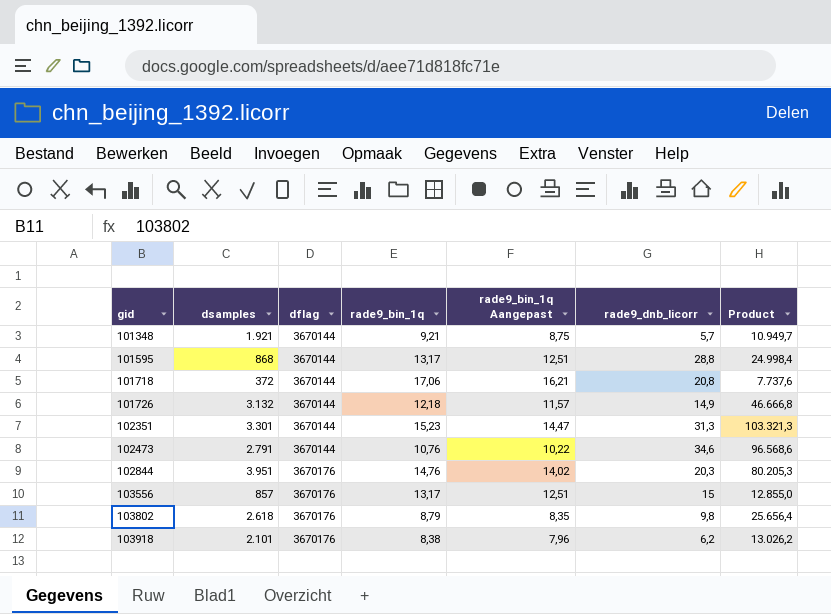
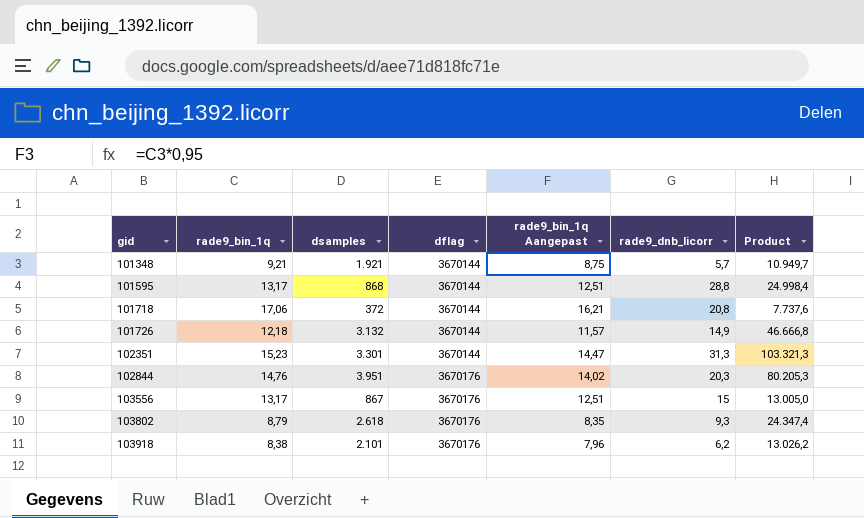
column rade9_bin_1q | position: 4 -> 2
row 102473: 2.791 | 3670144 | 10,76 | 10,22 | 34,6 | 96.568,6 -> none
103556 | dsamples: 857 -> 867
103556 | Product: 12.855,0 -> 13.005,0
103802 | rade9_dnb_licorr: 9,8 -> 9,3
103802 | Product: 25.656,4 -> 24.347,4

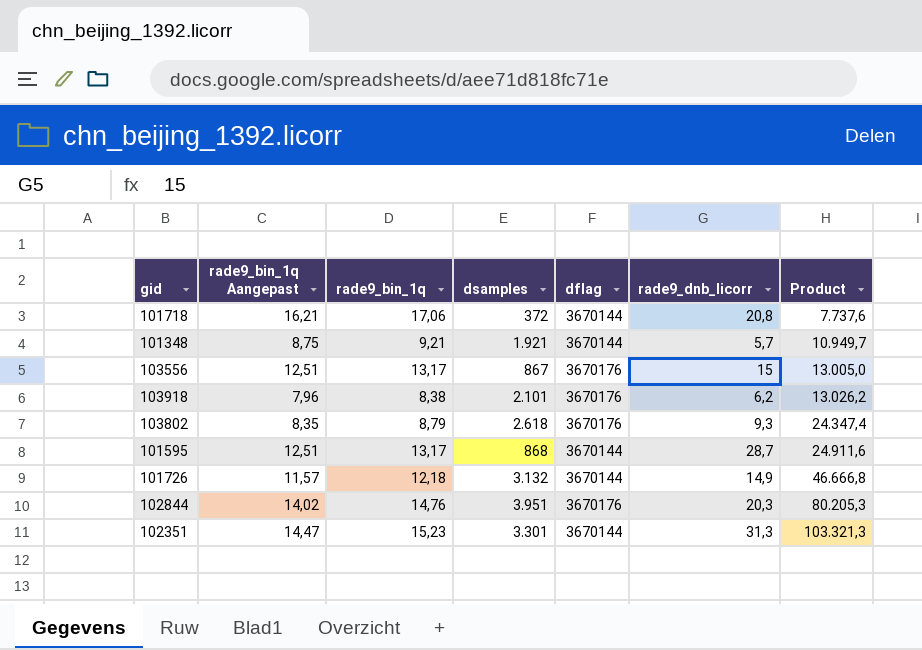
row order: gid ascending -> Product ascending
column rade9_bin_1q Aangepast | position: 5 -> 2
101595 | rade9_dnb_licorr: 28,8 -> 28,7
101595 | Product: 24.998,4 -> 24.911,6

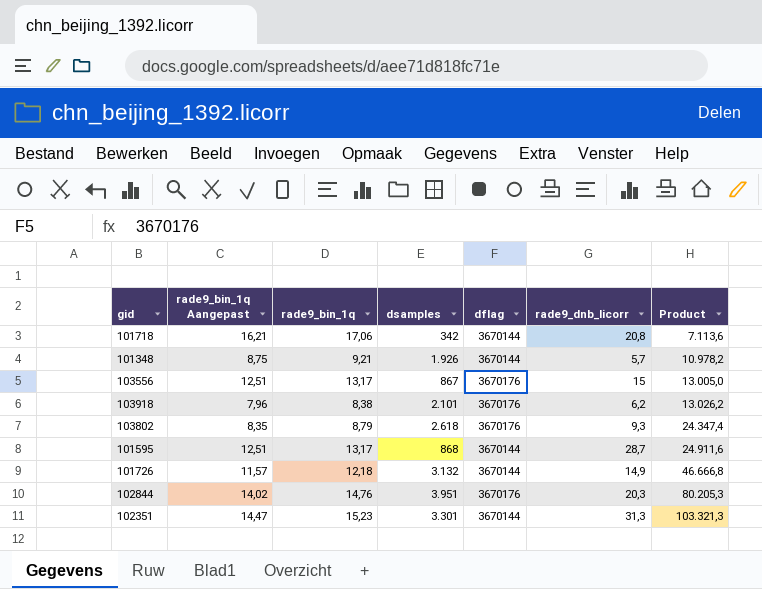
101718 | dsamples: 372 -> 342
101718 | Product: 7.737,6 -> 7.113,6
101348 | dsamples: 1.921 -> 1.926
101348 | Product: 10.949,7 -> 10.978,2

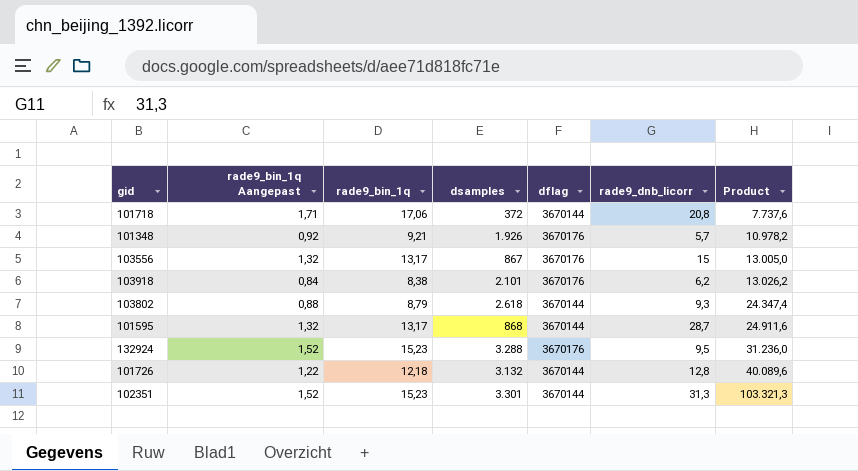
column rade9_bin_1q Aangepast | formula: [rade9_bin_1q] * 0,95 -> [rade9_bin_1q] * 0,1
row 102844: 14,02 | 14,76 | 3.951 | 3670176 | 20,3 | 80.205,3 -> none
101718 | dsamples: 342 -> 372
101718 | Product: 7.113,6 -> 7.737,6
101348 | dflag: 3670144 -> 3670176
103802 | dflag: 3670176 -> 3670144
row 132924: none -> 1,52 | 15,23 | 3.288 | 3670176 | 9,5 | 31.236,0
101726 | rade9_dnb_licorr: 14,9 -> 12,8
101726 | Product: 46.666,8 -> 40.089,6

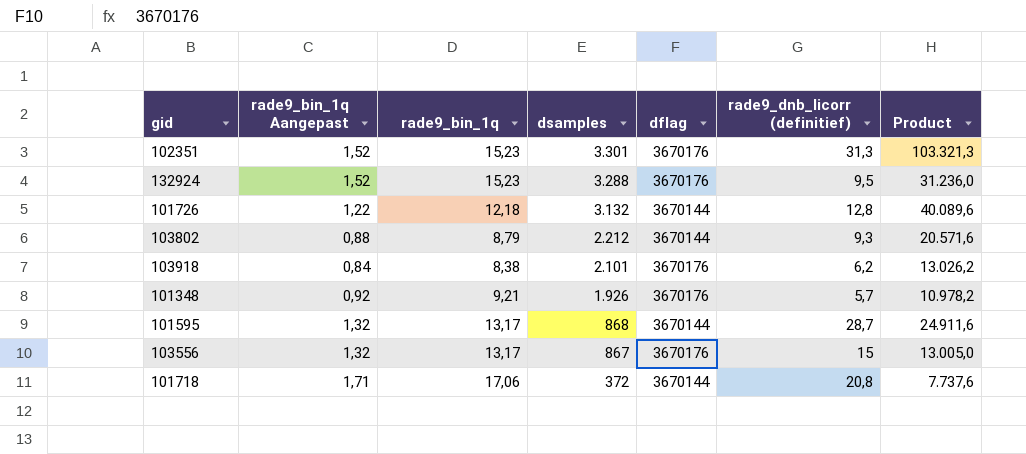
row order: Product ascending -> dsamples descending
column name: rade9_dnb_licorr -> rade9_dnb_licorr (definitief)
102351 | dflag: 3670144 -> 3670176
103802 | dsamples: 2.618 -> 2.212
103802 | Product: 24.347,4 -> 20.571,6

